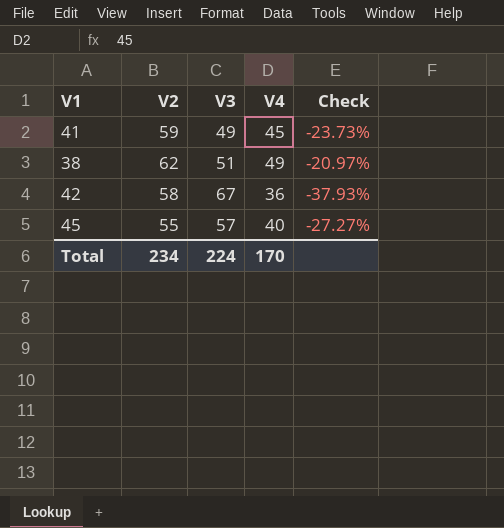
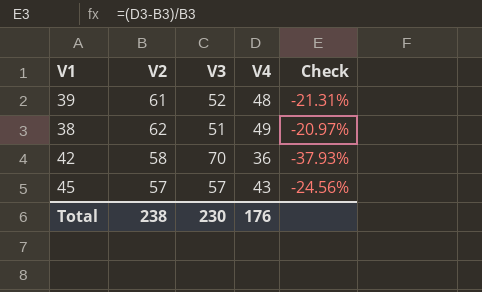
row 41: 59 | 49 | 45 | -23.73% -> none
row 39: none -> 61 | 52 | 48 | -21.31%
42 | V3: 67 -> 70
45 | V2: 55 -> 57
45 | V4: 40 -> 43
45 | Check: -27.27% -> -24.56%
Total | V2: 234 -> 238
Total | V3: 224 -> 230
Total | V4: 170 -> 176

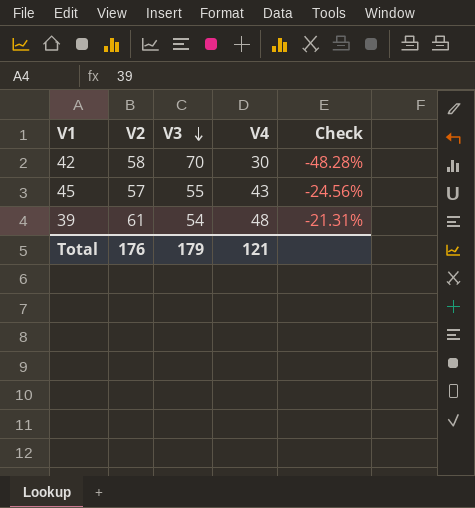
row order: none -> V3 descending
row 38: 62 | 51 | 49 | -20.97% -> none
42 | V4: 36 -> 30
42 | Check: -37.93% -> -48.28%
45 | V3: 57 -> 55
39 | V3: 52 -> 54
Total | V2: 238 -> 176
Total | V3: 230 -> 179
Total | V4: 176 -> 121

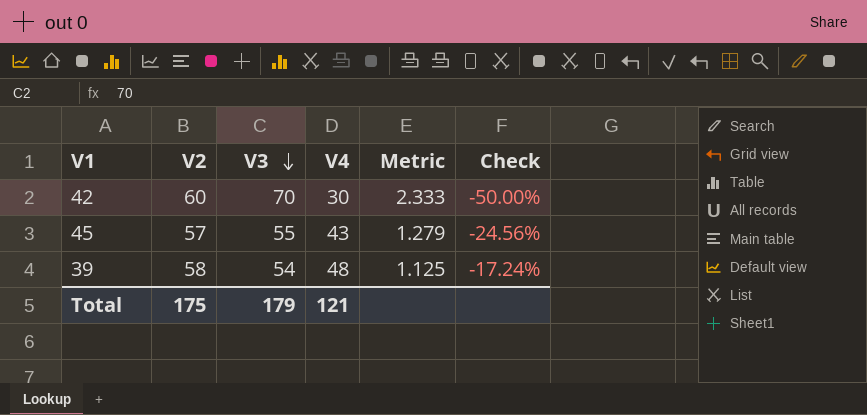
column Metric | formula: none -> [V3] / [V4]
42 | V2: 58 -> 60
42 | Check: -48.28% -> -50.00%
39 | V2: 61 -> 58
39 | Check: -21.31% -> -17.24%
Total | V2: 176 -> 175

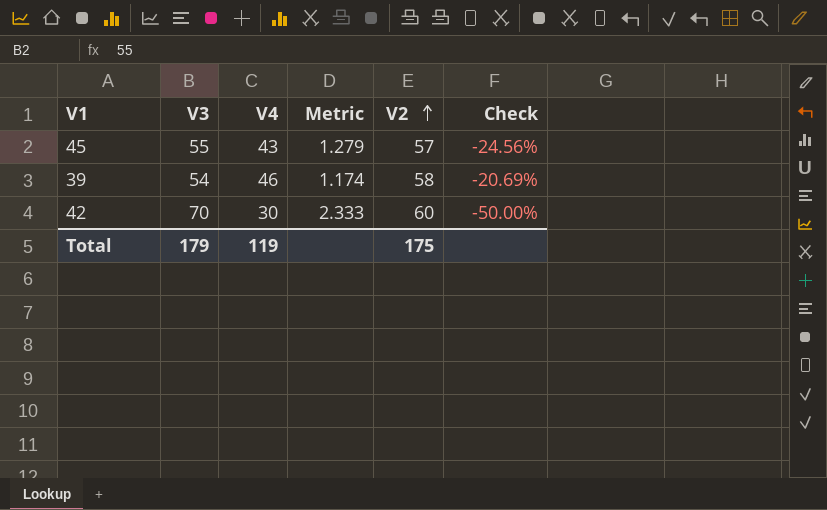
row order: V3 descending -> V2 ascending
column V2 | position: 2 -> 5
39 | V4: 48 -> 46
39 | Metric: 1.125 -> 1.174
39 | Check: -17.24% -> -20.69%
Total | V4: 121 -> 119

